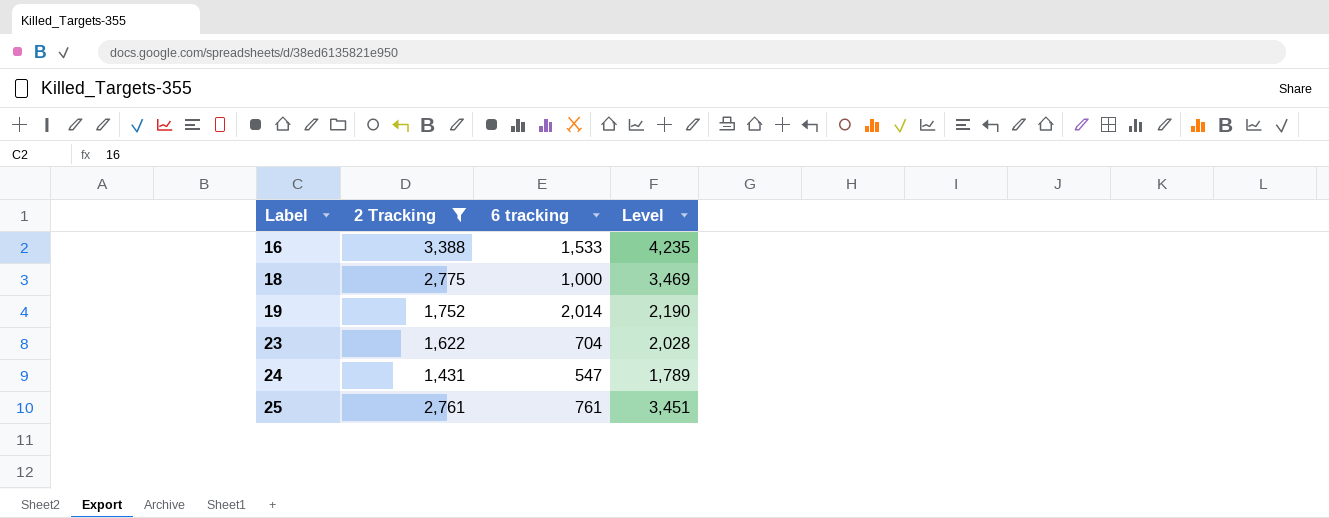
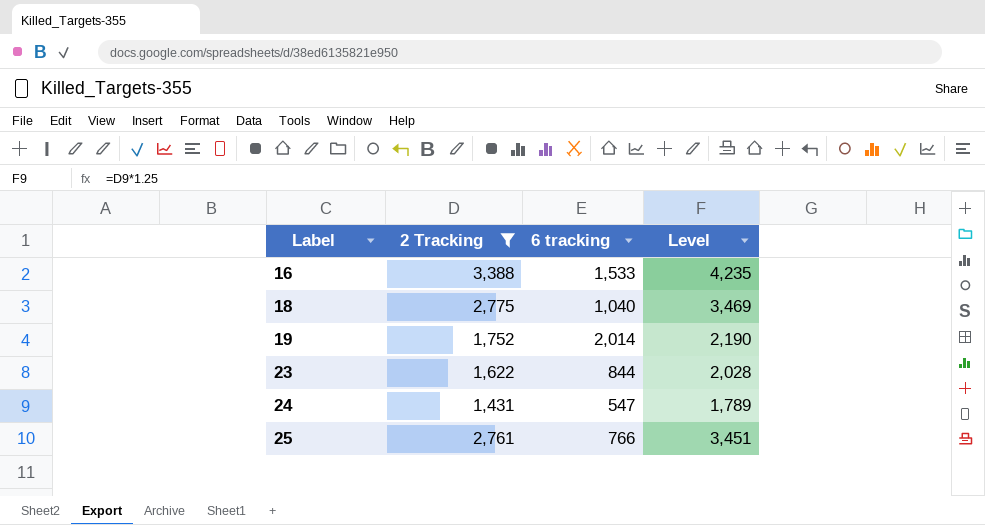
18 | 6 tracking: 1,000 -> 1,040
23 | 6 tracking: 704 -> 844
25 | 6 tracking: 761 -> 766

